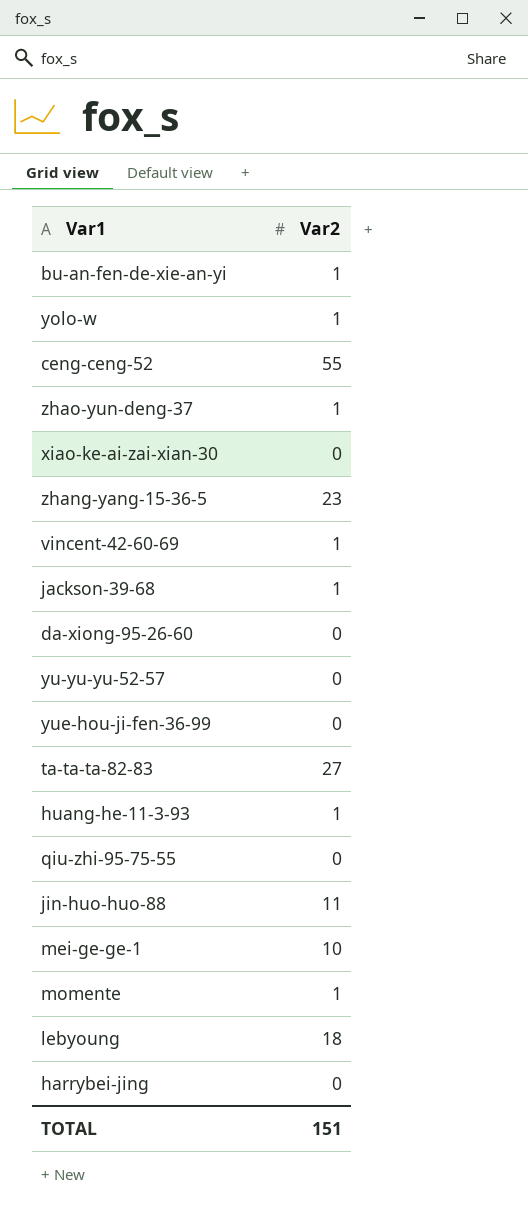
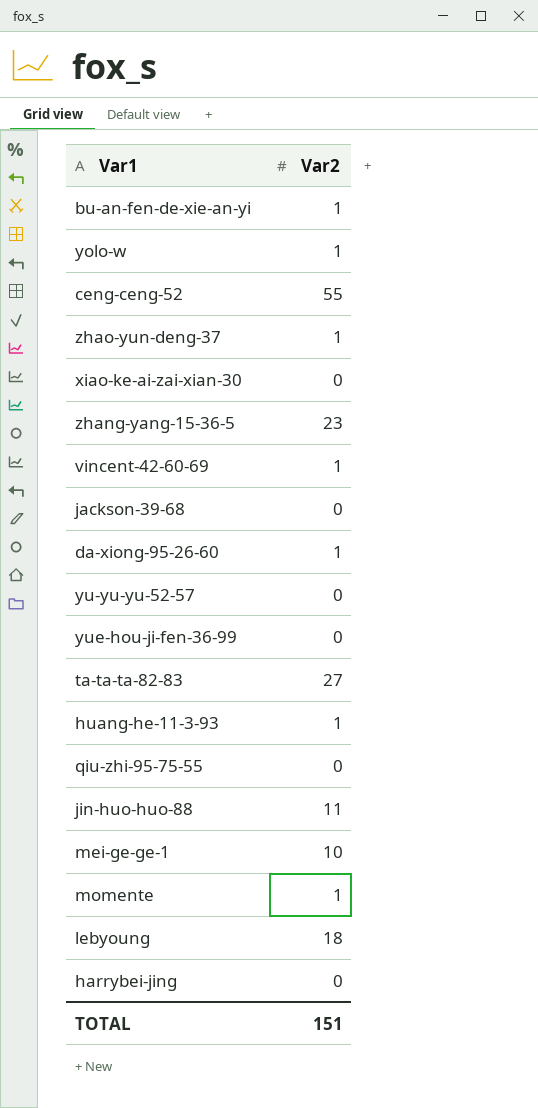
jackson-39-68 | Var2: 1 -> 0
da-xiong-95-26-60 | Var2: 0 -> 1

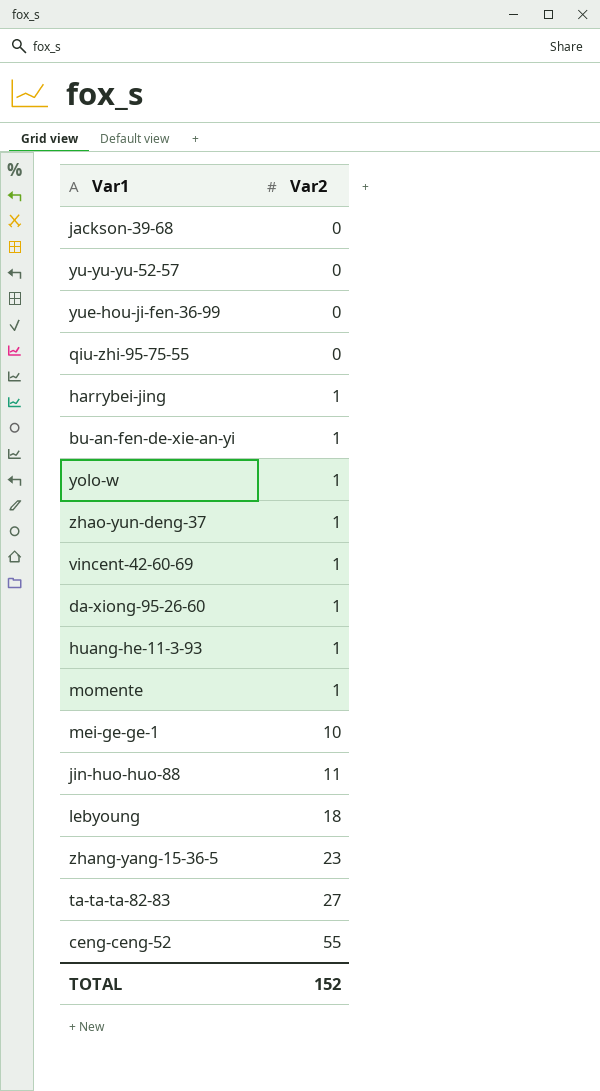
row order: none -> Var2 ascending
row xiao-ke-ai-zai-xian-30: 0 -> none
harrybei-jing | Var2: 0 -> 1
TOTAL | Var2: 151 -> 152

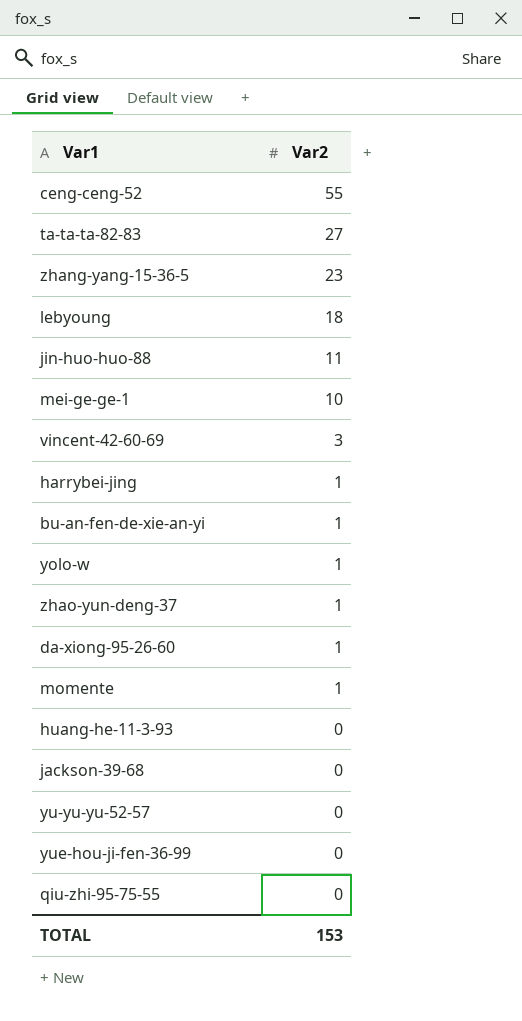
row order: Var2 ascending -> Var2 descending
vincent-42-60-69 | Var2: 1 -> 3
huang-he-11-3-93 | Var2: 1 -> 0
TOTAL | Var2: 152 -> 153

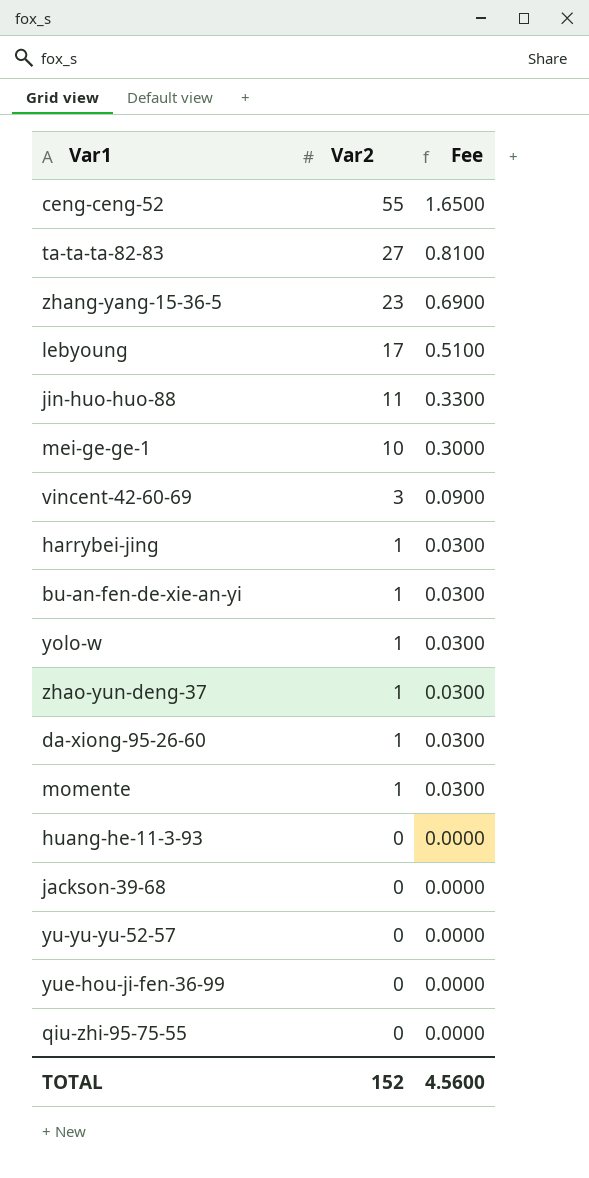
column Fee | formula: none -> [Var2] * 0.03
lebyoung | Var2: 18 -> 17
TOTAL | Var2: 153 -> 152

